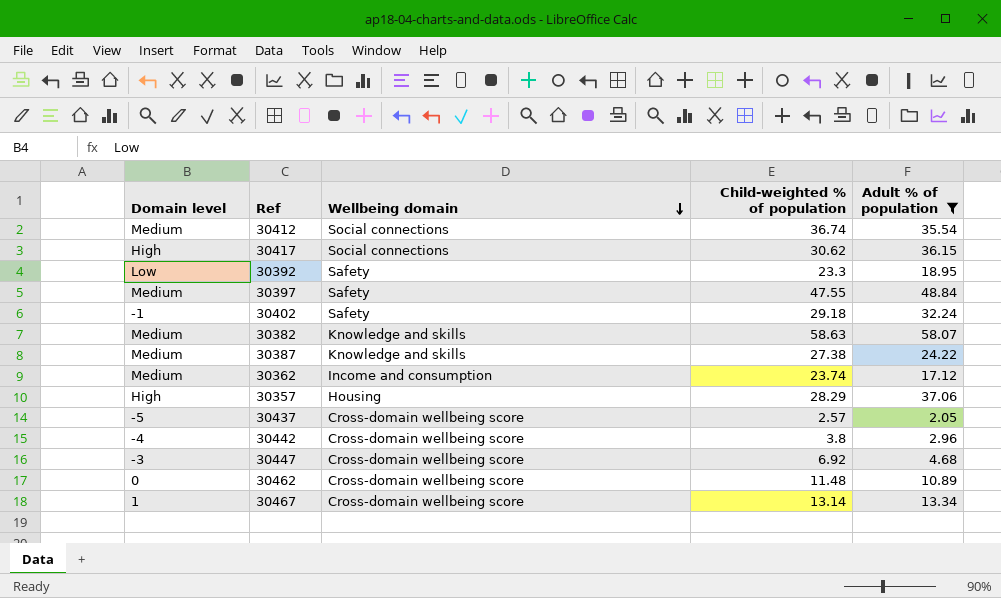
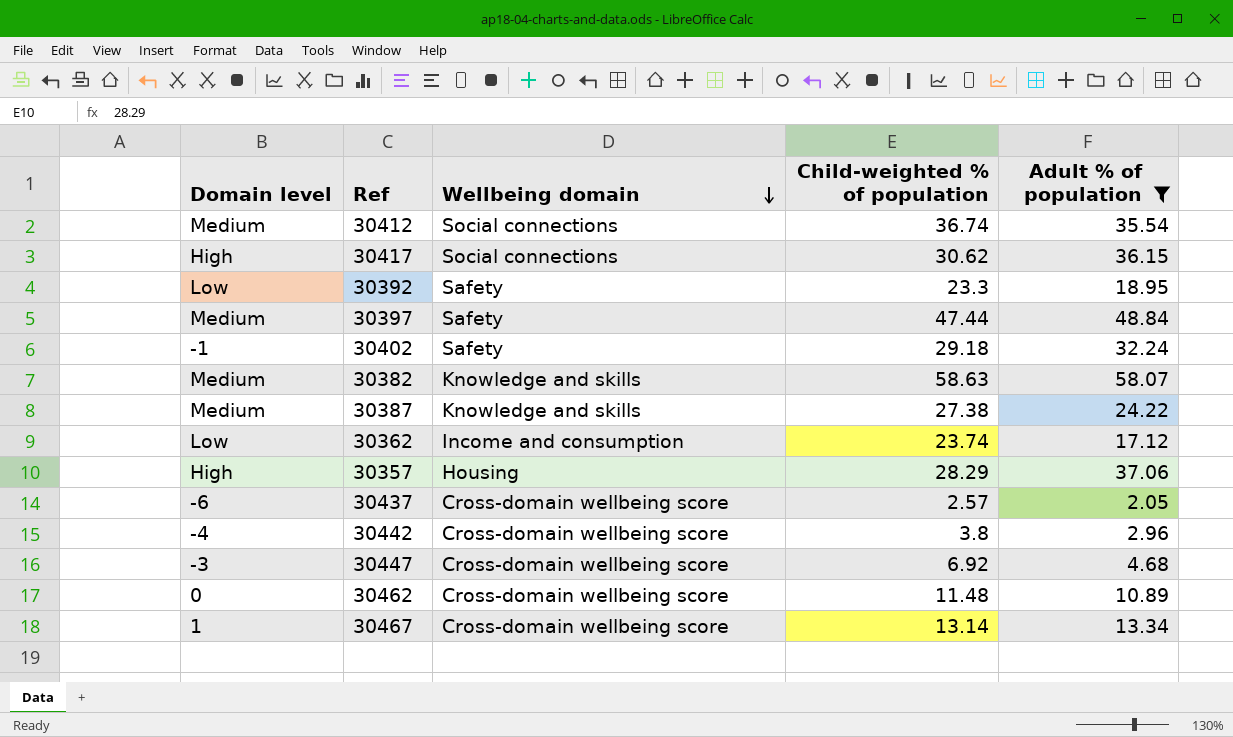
30397 | Child-weighted % of population: 47.55 -> 47.44
30362 | Domain level: Medium -> Low
30437 | Domain level: -5 -> -6

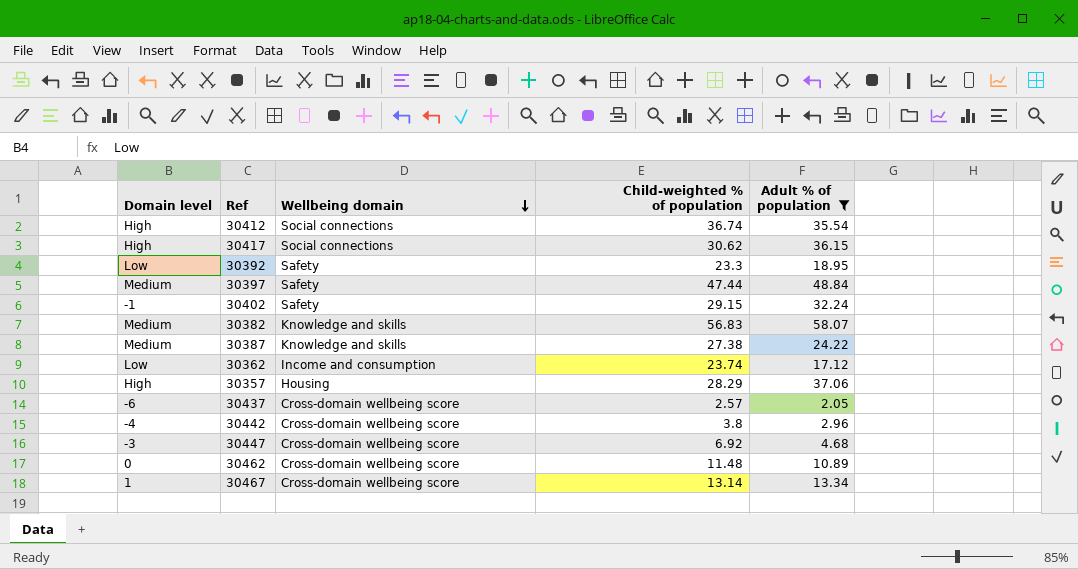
30412 | Domain level: Medium -> High
30402 | Child-weighted % of population: 29.18 -> 29.15
30382 | Child-weighted % of population: 58.63 -> 56.83

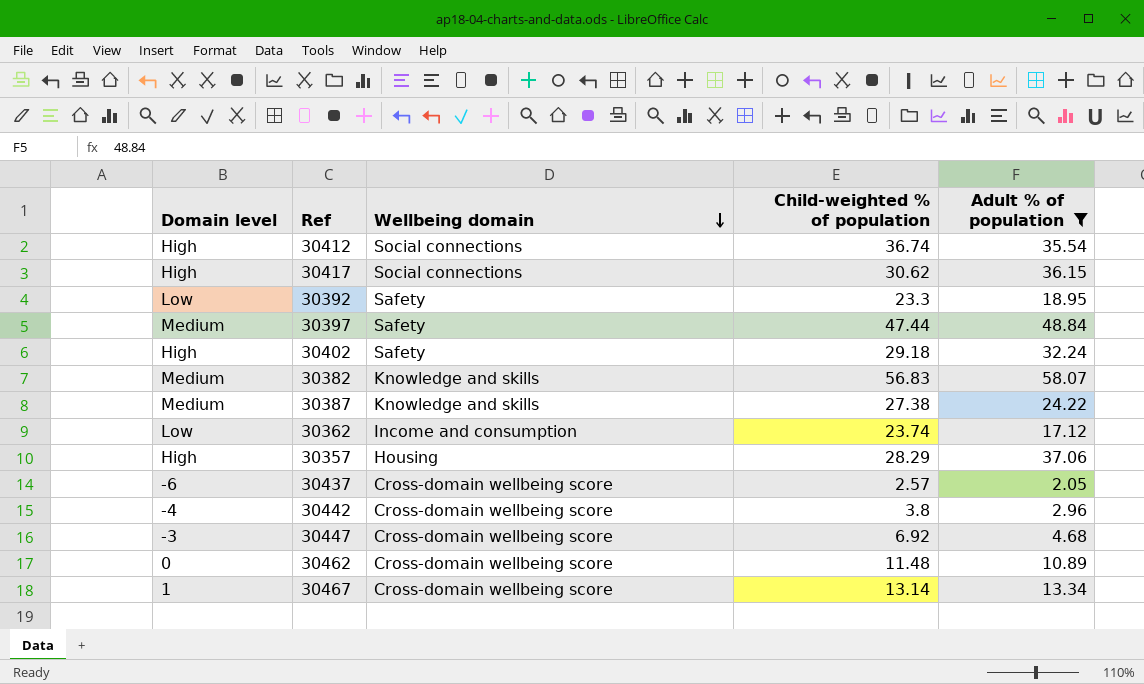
30402 | Domain level: -1 -> High
30402 | Child-weighted % of population: 29.15 -> 29.18

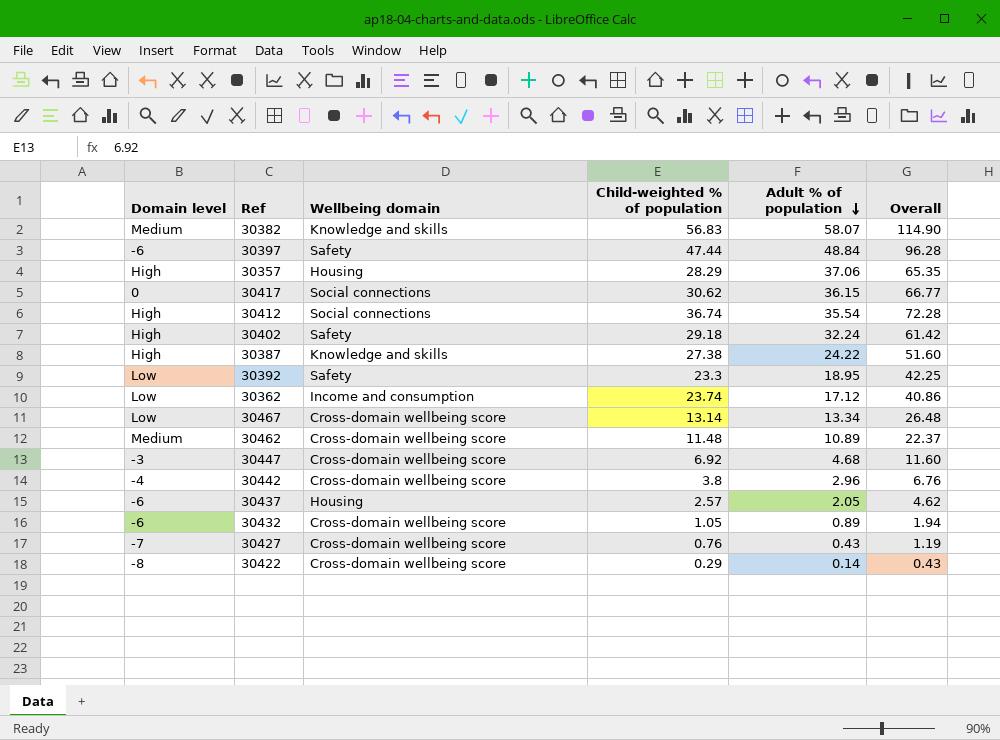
filter: Adult % of population >= 2.05 -> none
row order: Wellbeing domain descending -> Adult % of population descending
column Overall | formula: none -> [Child-weighted % of population] + [Adult % of population]
30397 | Domain level: Medium -> -6
30417 | Domain level: High -> 0
30387 | Domain level: Medium -> High
30467 | Domain level: 1 -> Low
30462 | Domain level: 0 -> Medium
30437 | Wellbeing domain: Cross-domain wellbeing score -> Housing

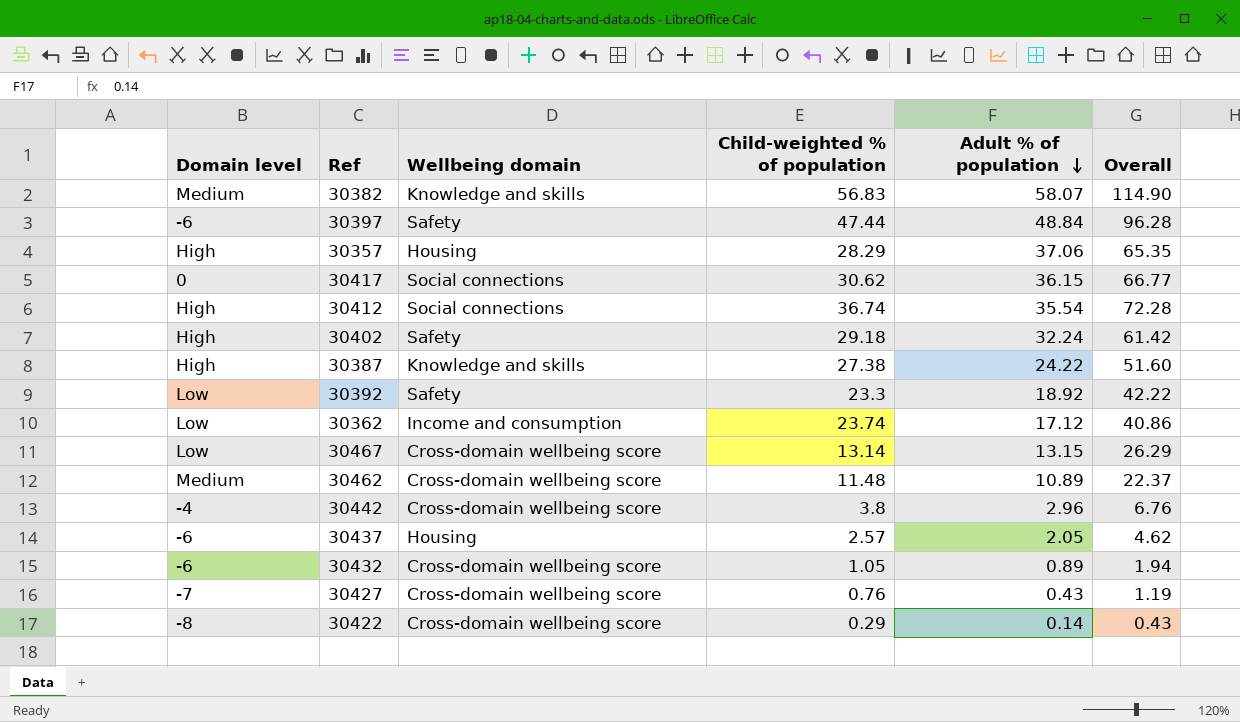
row 30447: -3 | Cross-domain wellbeing score | 6.92 | 4.68 | 11.60 -> none
30392 | Adult % of population: 18.95 -> 18.92
30392 | Overall: 42.25 -> 42.22
30467 | Adult % of population: 13.34 -> 13.15
30467 | Overall: 26.48 -> 26.29

